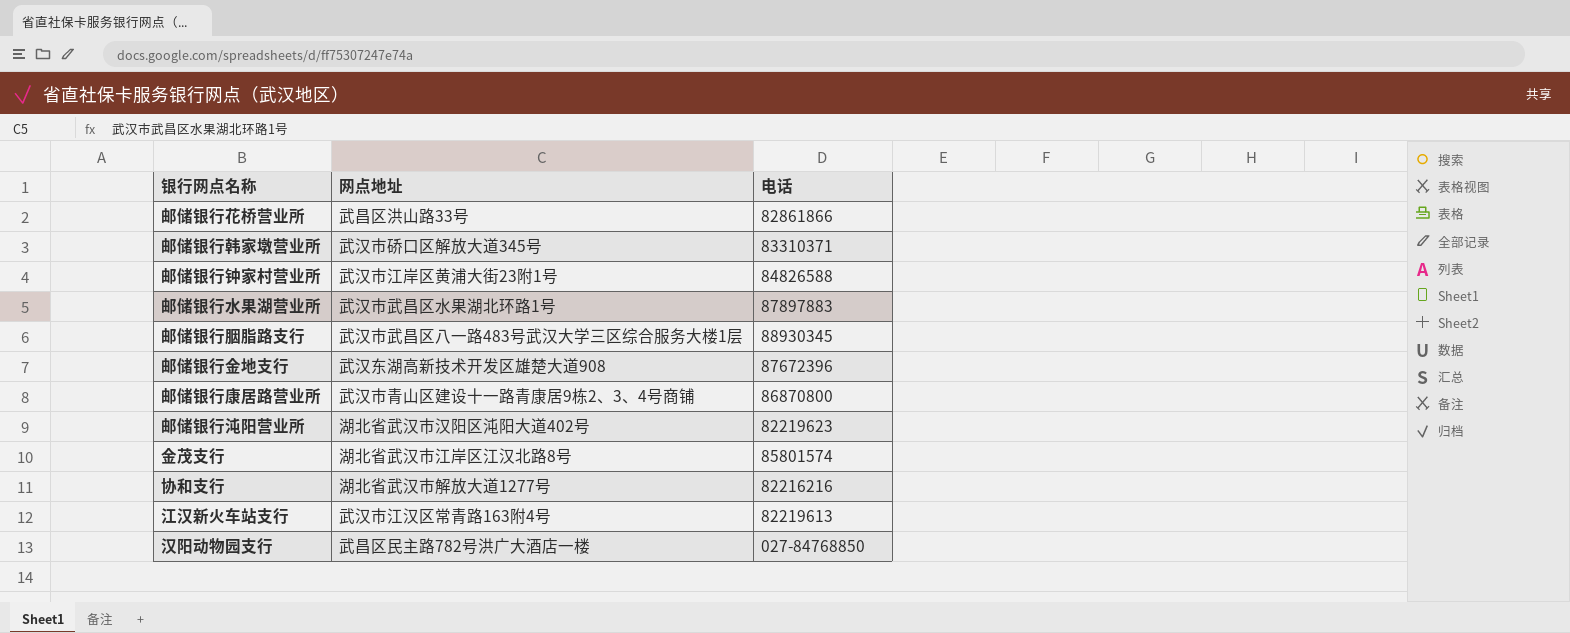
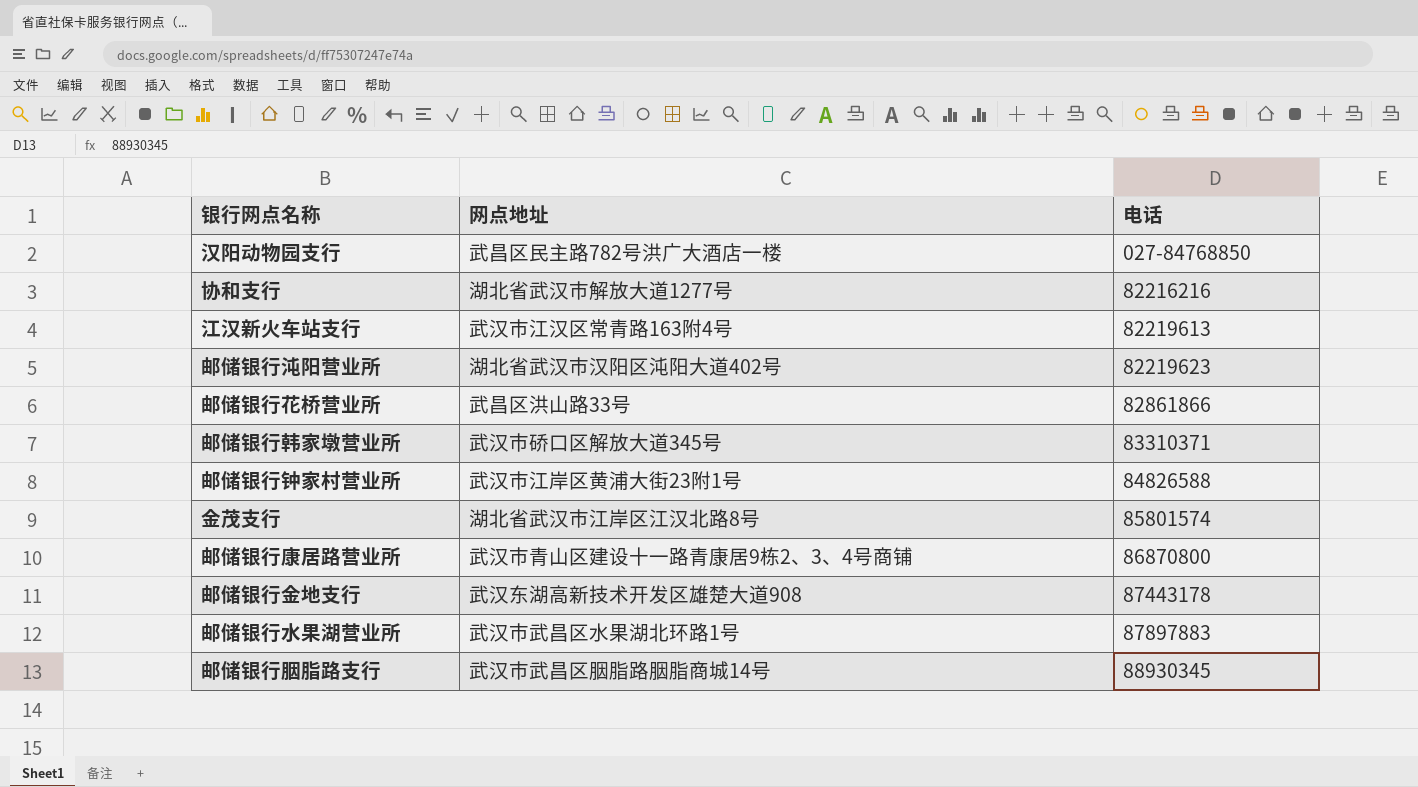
row order: none -> 电话 ascending
邮储银行金地支行 | 电话: 87672396 -> 87443178
邮储银行胭脂路支行 | 网点地址: 武汉市武昌区八一路483号武汉大学三区综合服务大楼1层 -> 武汉市武昌区胭脂路胭脂商城14号

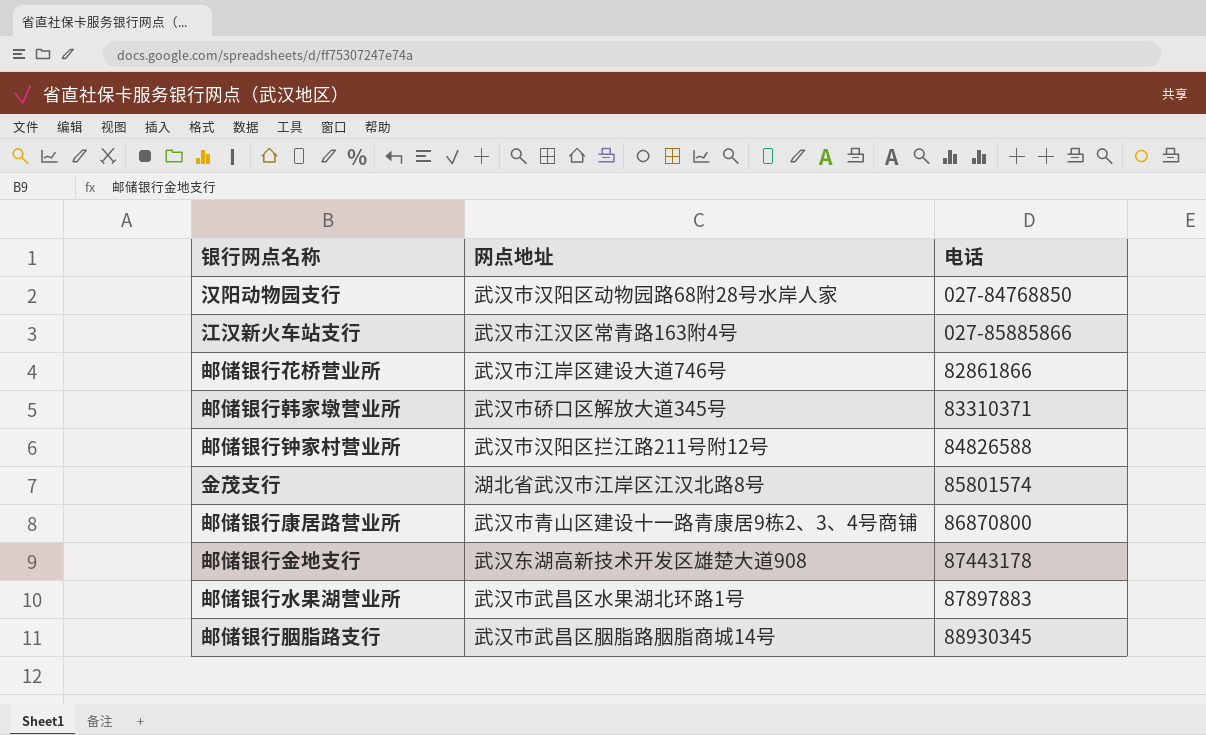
row 协和支行: 湖北省武汉市解放大道1277号 | 82216216 -> none
row 邮储银行沌阳营业所: 湖北省武汉市汉阳区沌阳大道402号 | 82219623 -> none
汉阳动物园支行 | 网点地址: 武昌区民主路782号洪广大酒店一楼 -> 武汉市汉阳区动物园路68附28号水岸人家
江汉新火车站支行 | 电话: 82219613 -> 027-85885866
邮储银行花桥营业所 | 网点地址: 武昌区洪山路33号 -> 武汉市江岸区建设大道746号
邮储银行钟家村营业所 | 网点地址: 武汉市江岸区黄浦大街23附1号 -> 武汉市汉阳区拦江路211号附12号

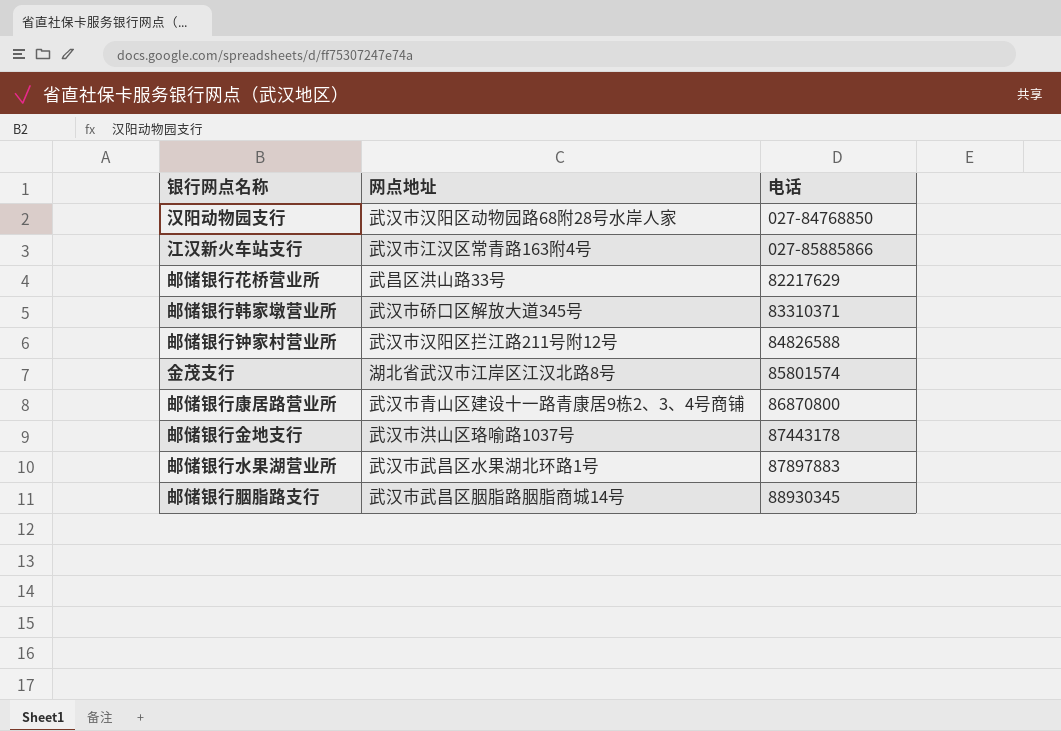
邮储银行花桥营业所 | 网点地址: 武汉市江岸区建设大道746号 -> 武昌区洪山路33号
邮储银行花桥营业所 | 电话: 82861866 -> 82217629
邮储银行金地支行 | 网点地址: 武汉东湖高新技术开发区雄楚大道908 -> 武汉市洪山区珞喻路1037号

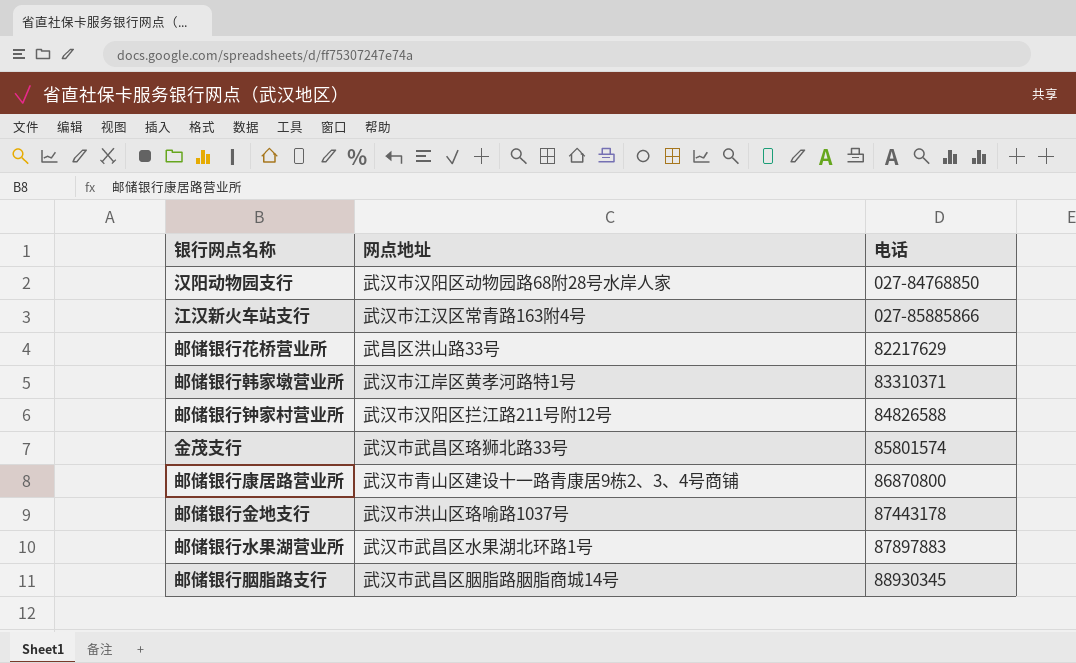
邮储银行韩家墩营业所 | 网点地址: 武汉市硚口区解放大道345号 -> 武汉市江岸区黄孝河路特1号
金茂支行 | 网点地址: 湖北省武汉市江岸区江汉北路8号 -> 武汉市武昌区珞狮北路33号

